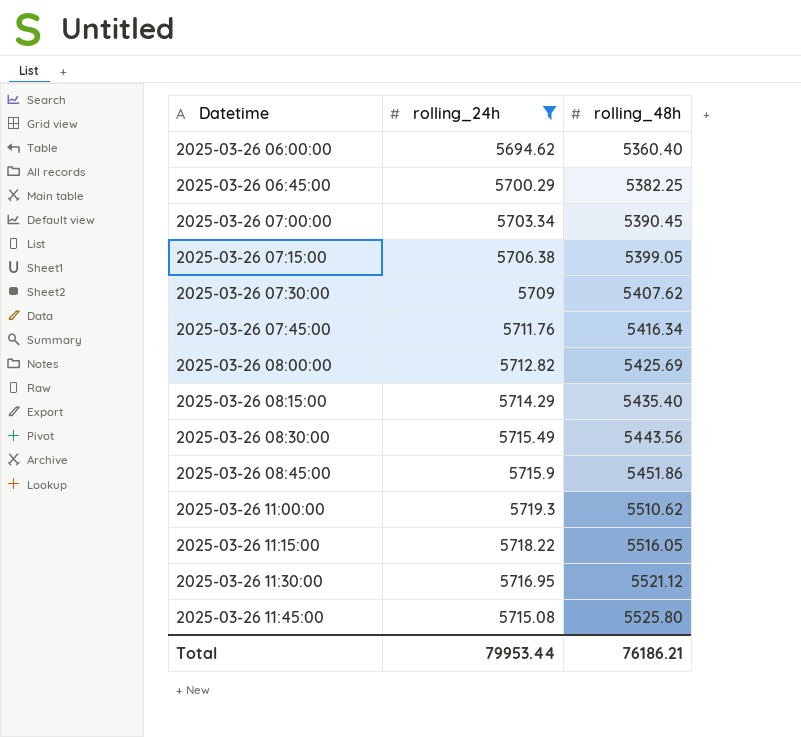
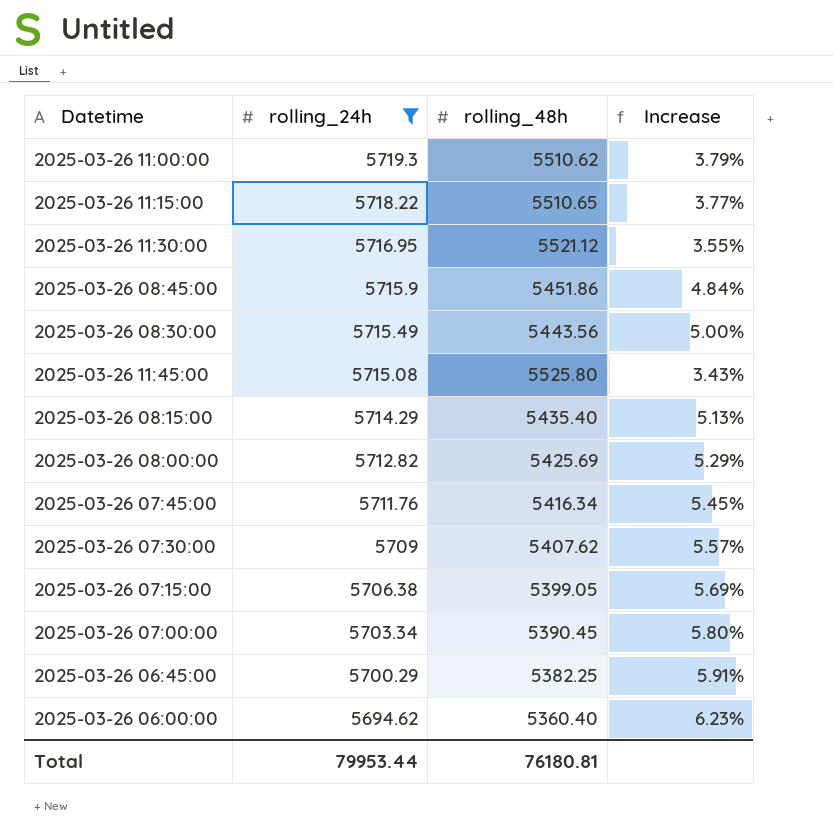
row order: Datetime ascending -> rolling_24h descending
column Increase | formula: none -> ([rolling_24h] - [rolling_48h]) / [rolling_48h]
2025-03-26 11:15:00 | rolling_48h: 5516.05 -> 5510.65
Total | rolling_48h: 76186.21 -> 76180.81

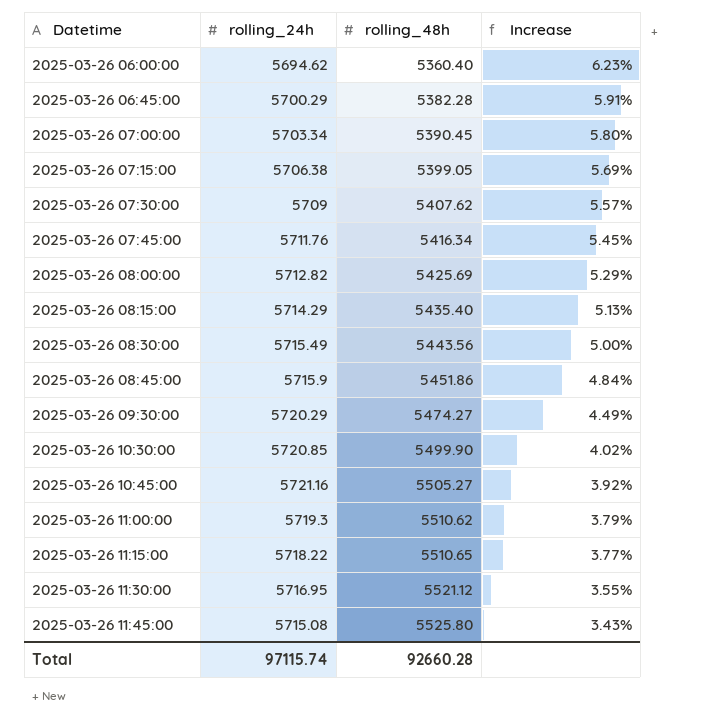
filter: rolling_24h <= 5719.3 -> none
row order: rolling_24h descending -> Datetime ascending
2025-03-26 06:45:00 | rolling_48h: 5382.25 -> 5382.28
Total | rolling_24h: 79953.44 -> 97115.74
Total | rolling_48h: 76180.81 -> 92660.28

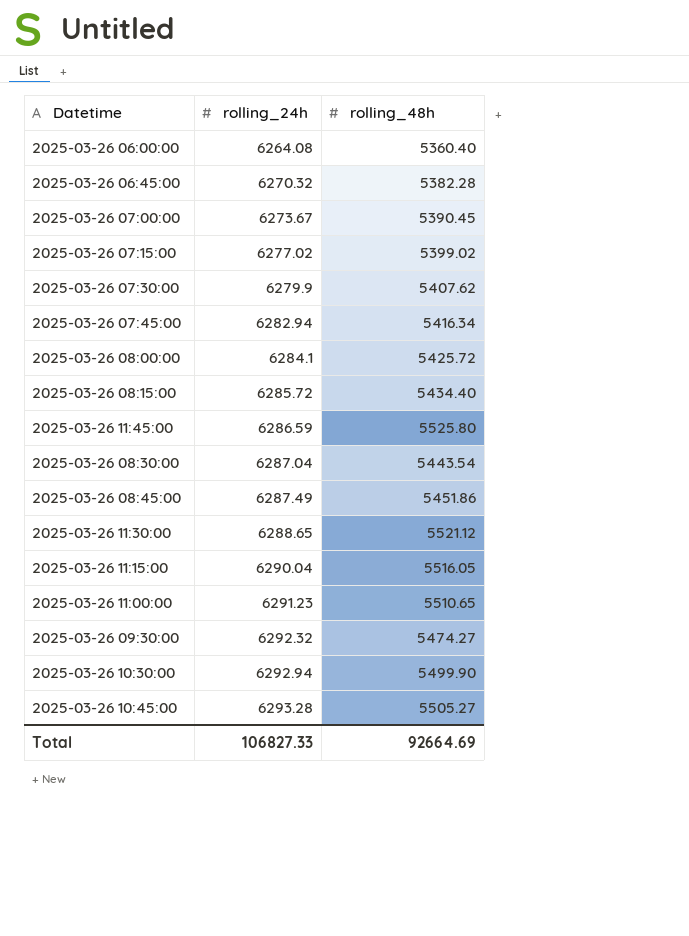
row order: Datetime ascending -> rolling_24h ascending
column Increase | formula: ([rolling_24h] - [rolling_48h]) / [rolling_48h] -> none
2025-03-26 06:00:00 | rolling_24h: 5694.62 -> 6264.08
2025-03-26 06:45:00 | rolling_24h: 5700.29 -> 6270.32
2025-03-26 07:00:00 | rolling_24h: 5703.34 -> 6273.67
2025-03-26 07:15:00 | rolling_24h: 5706.38 -> 6277.02
2025-03-26 07:15:00 | rolling_48h: 5399.05 -> 5399.02
2025-03-26 07:30:00 | rolling_24h: 5709 -> 6279.9
2025-03-26 07:45:00 | rolling_24h: 5711.76 -> 6282.94
2025-03-26 08:00:00 | rolling_24h: 5712.82 -> 6284.1
2025-03-26 08:00:00 | rolling_48h: 5425.69 -> 5425.72
2025-03-26 08:15:00 | rolling_24h: 5714.29 -> 6285.72
2025-03-26 08:15:00 | rolling_48h: 5435.40 -> 5434.40
2025-03-26 11:45:00 | rolling_24h: 5715.08 -> 6286.59
2025-03-26 08:30:00 | rolling_24h: 5715.49 -> 6287.04
2025-03-26 08:30:00 | rolling_48h: 5443.56 -> 5443.54
2025-03-26 08:45:00 | rolling_24h: 5715.9 -> 6287.49
2025-03-26 11:30:00 | rolling_24h: 5716.95 -> 6288.65
2025-03-26 11:15:00 | rolling_24h: 5718.22 -> 6290.04
2025-03-26 11:15:00 | rolling_48h: 5510.65 -> 5516.05
2025-03-26 11:00:00 | rolling_24h: 5719.3 -> 6291.23
2025-03-26 11:00:00 | rolling_48h: 5510.62 -> 5510.65
2025-03-26 09:30:00 | rolling_24h: 5720.29 -> 6292.32
2025-03-26 10:30:00 | rolling_24h: 5720.85 -> 6292.94
2025-03-26 10:45:00 | rolling_24h: 5721.16 -> 6293.28
Total | rolling_24h: 97115.74 -> 106827.33
Total | rolling_48h: 92660.28 -> 92664.69

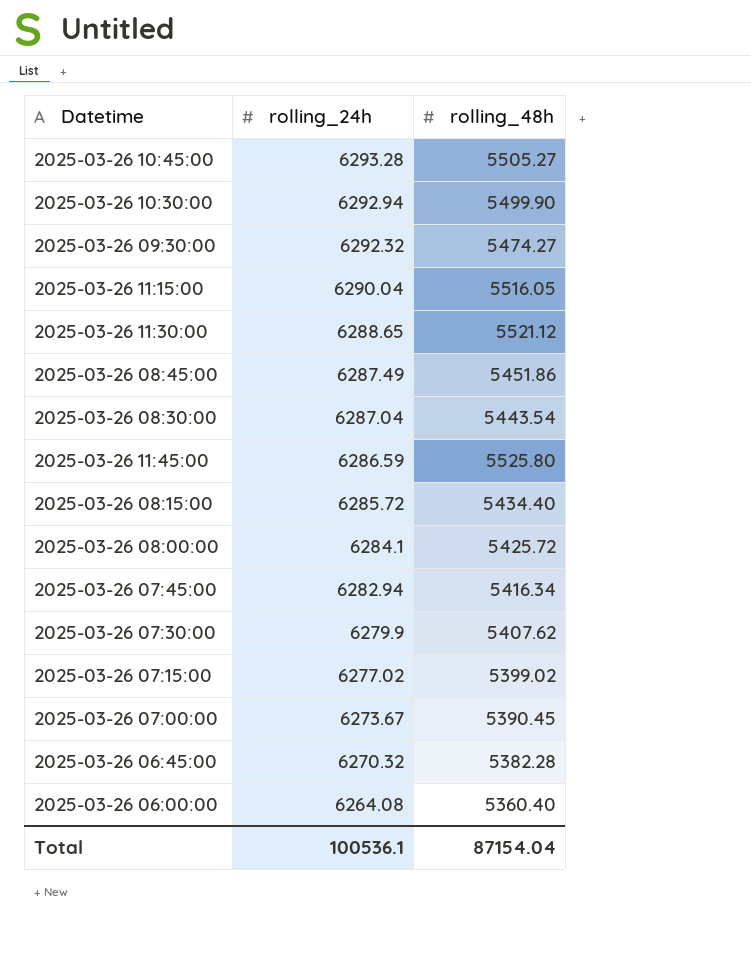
row order: rolling_24h ascending -> rolling_24h descending
row 2025-03-26 11:00:00: 6291.23 | 5510.65 -> none
Total | rolling_24h: 106827.33 -> 100536.1
Total | rolling_48h: 92664.69 -> 87154.04

